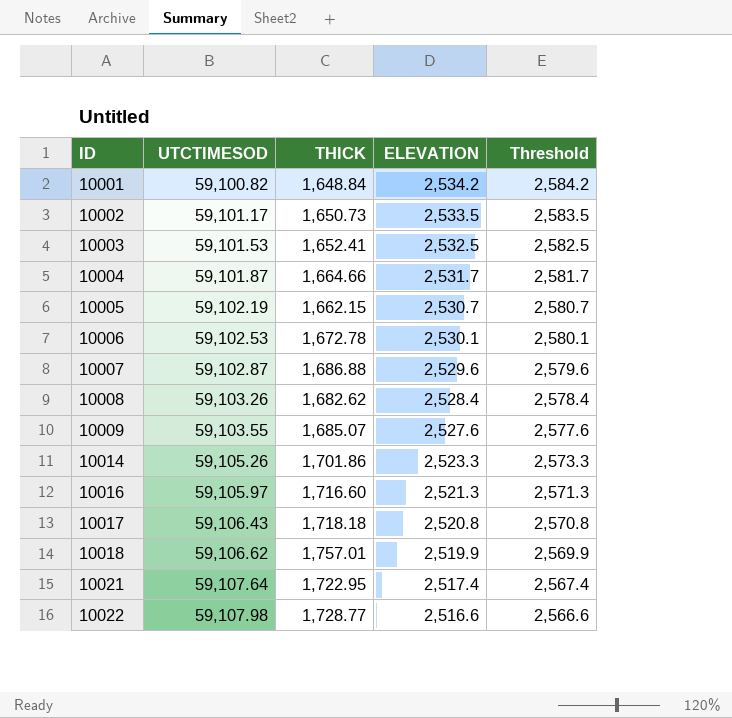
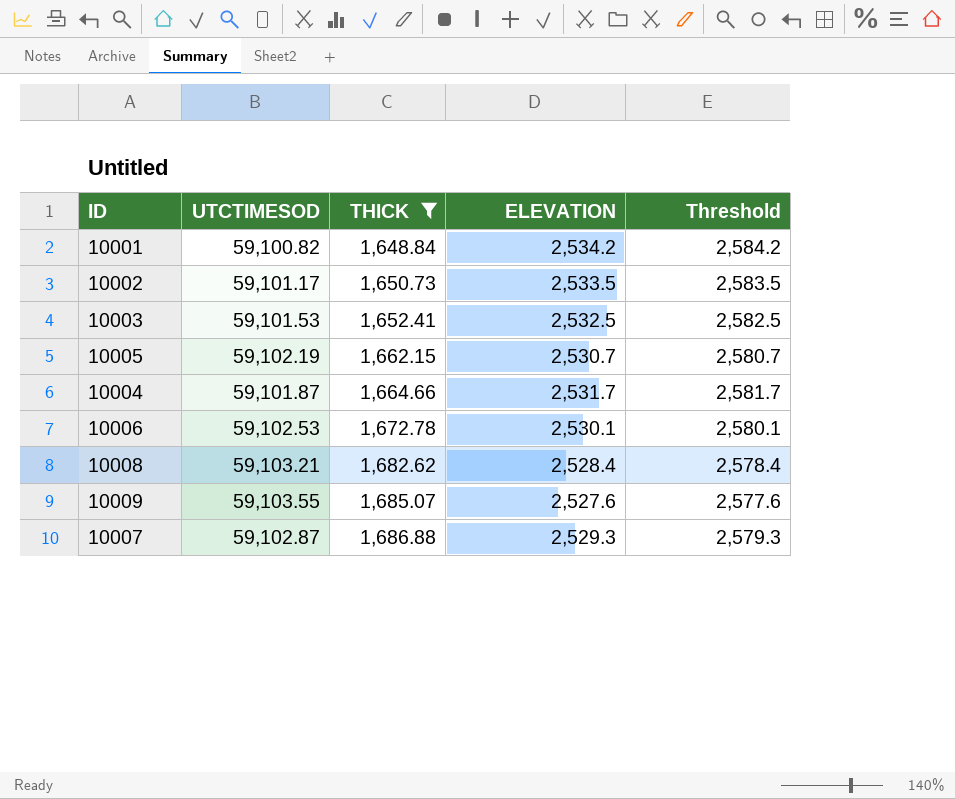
filter: none -> THICK <= 1,686.88
row order: ID ascending -> THICK ascending
10008 | UTCTIMESOD: 59,103.26 -> 59,103.21
10007 | ELEVATION: 2,529.6 -> 2,529.3
10007 | Threshold: 2,579.6 -> 2,579.3

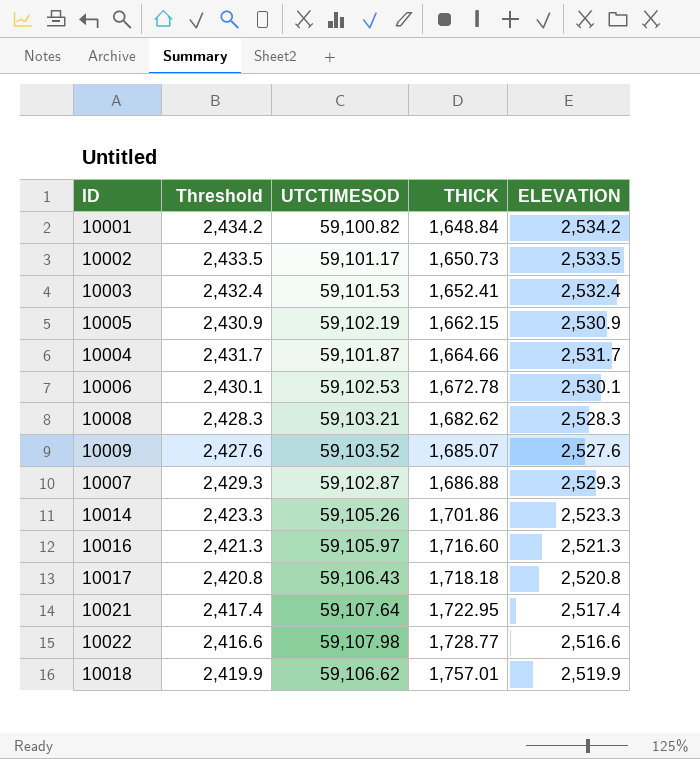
filter: THICK <= 1,686.88 -> none
column Threshold | formula: [ELEVATION] + 50 -> [ELEVATION] - 100
column Threshold | position: 5 -> 2
10003 | ELEVATION: 2,532.5 -> 2,532.4
10005 | ELEVATION: 2,530.7 -> 2,530.9
10008 | ELEVATION: 2,528.4 -> 2,528.3
10009 | UTCTIMESOD: 59,103.55 -> 59,103.52

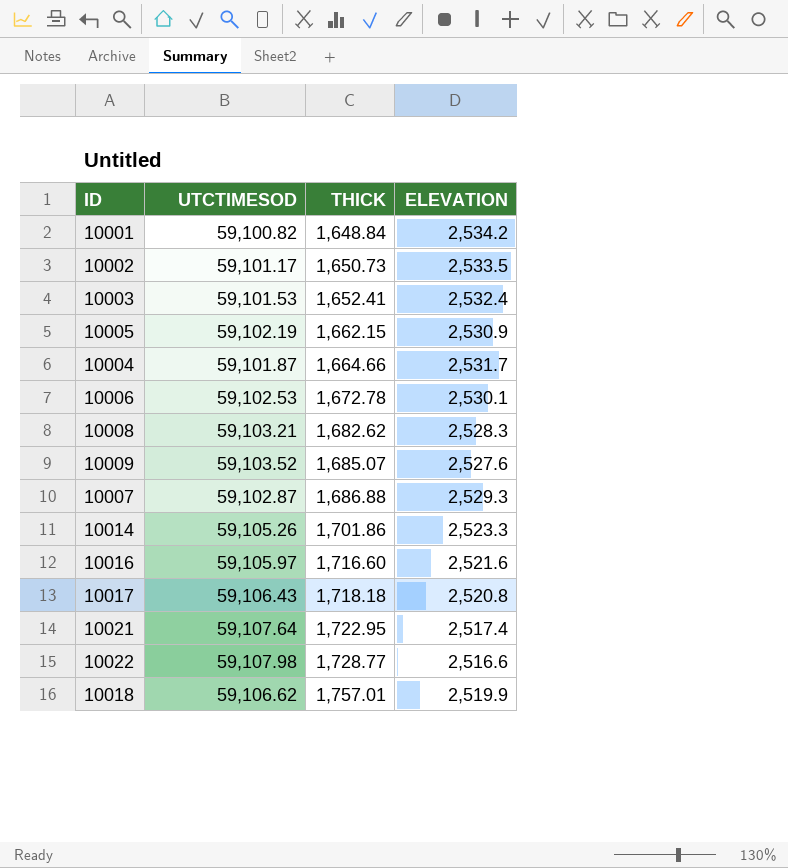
column Threshold | formula: [ELEVATION] - 100 -> none
10016 | ELEVATION: 2,521.3 -> 2,521.6

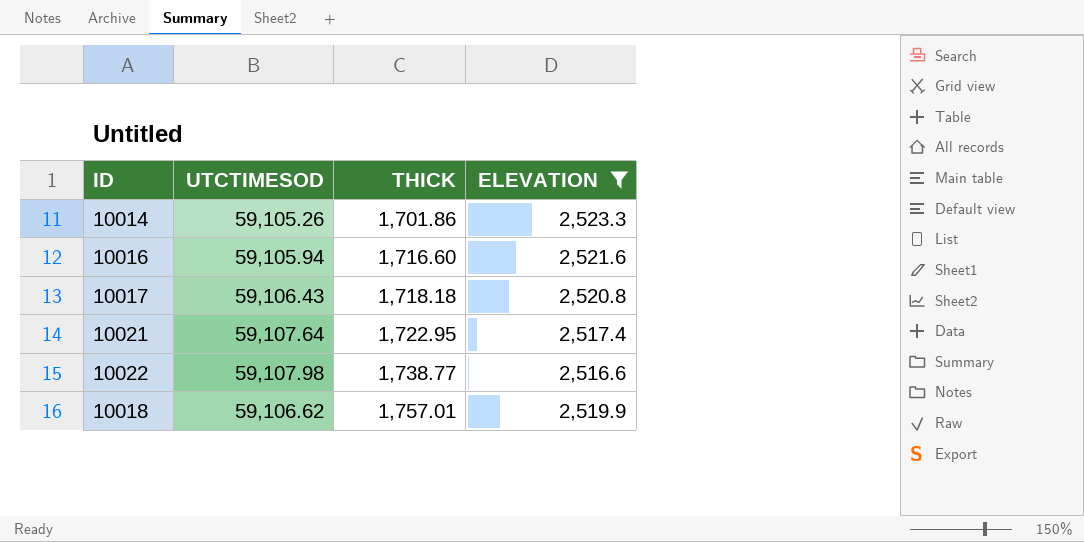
filter: none -> ELEVATION <= 2,523.3
10016 | UTCTIMESOD: 59,105.97 -> 59,105.94
10022 | THICK: 1,728.77 -> 1,738.77

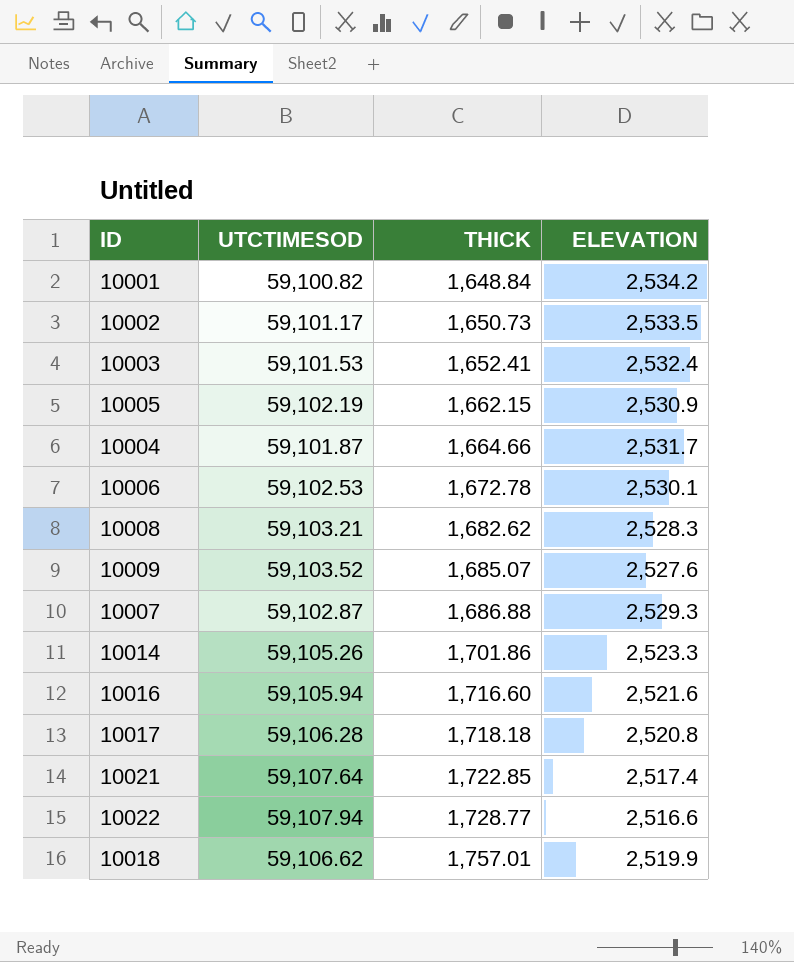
filter: ELEVATION <= 2,523.3 -> none
10017 | UTCTIMESOD: 59,106.43 -> 59,106.28
10021 | THICK: 1,722.95 -> 1,722.85
10022 | UTCTIMESOD: 59,107.98 -> 59,107.94
10022 | THICK: 1,738.77 -> 1,728.77

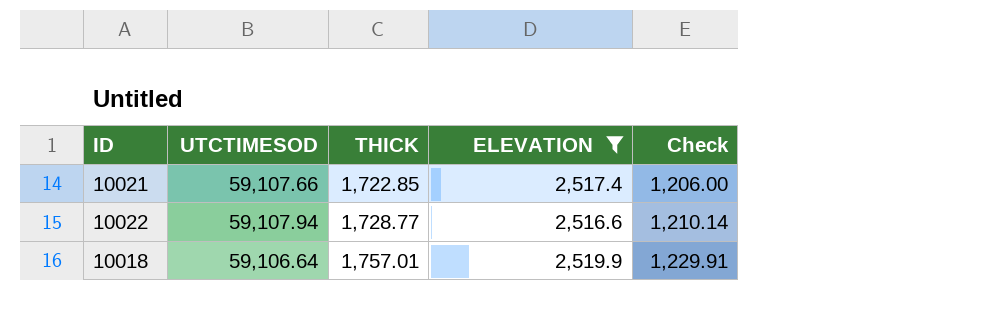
filter: none -> ELEVATION <= 2,519.9
column Check | formula: none -> [THICK] * 0.7
10021 | UTCTIMESOD: 59,107.64 -> 59,107.66
10018 | UTCTIMESOD: 59,106.62 -> 59,106.64

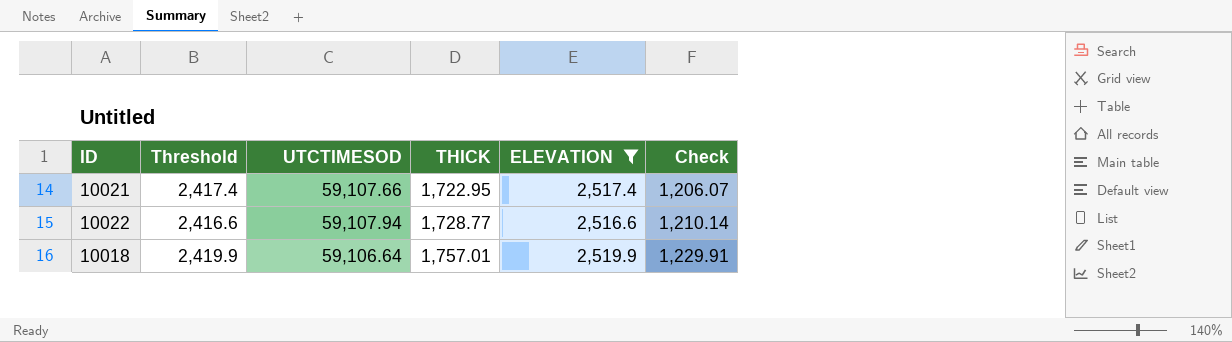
column Threshold | formula: none -> [ELEVATION] - 100
10021 | THICK: 1,722.85 -> 1,722.95
10021 | Check: 1,206.00 -> 1,206.07

